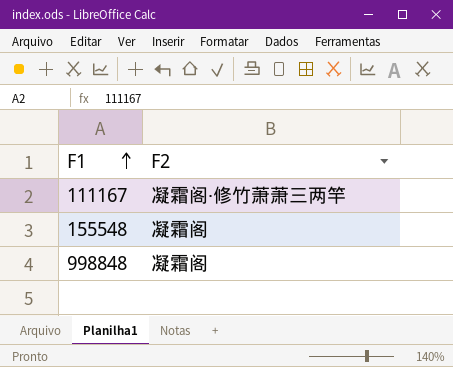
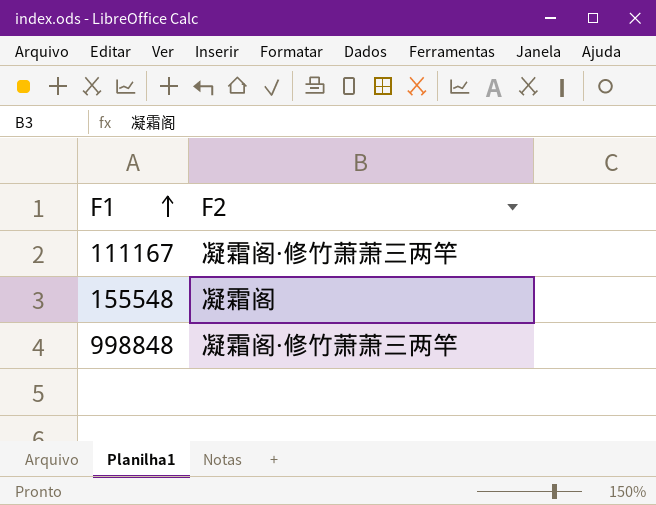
998848 | F2: 凝霜阁 -> 凝霜阁·修竹萧萧三两竿

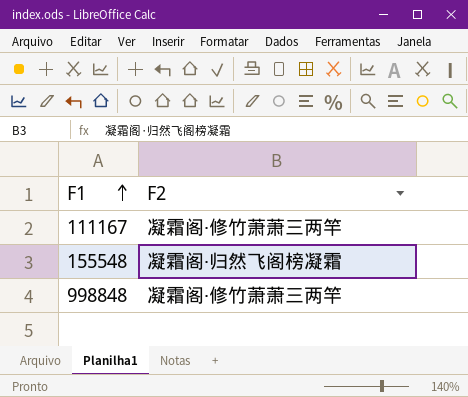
155548 | F2: 凝霜阁 -> 凝霜阁·归然飞阁榜凝霜

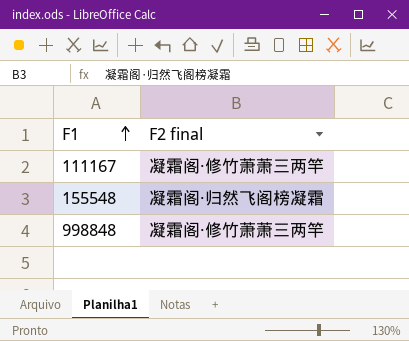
column name: F2 -> F2 final

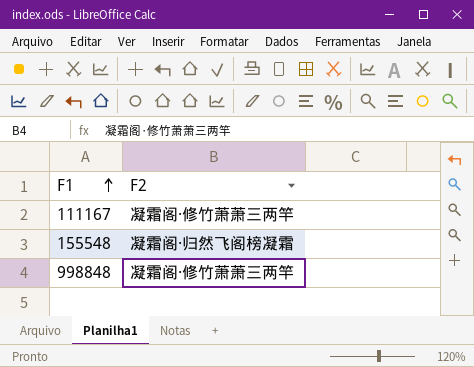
column name: F2 final -> F2

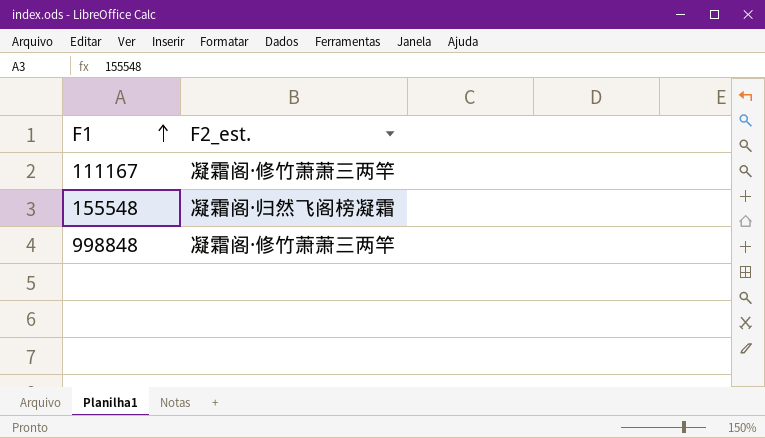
column name: F2 -> F2_est.

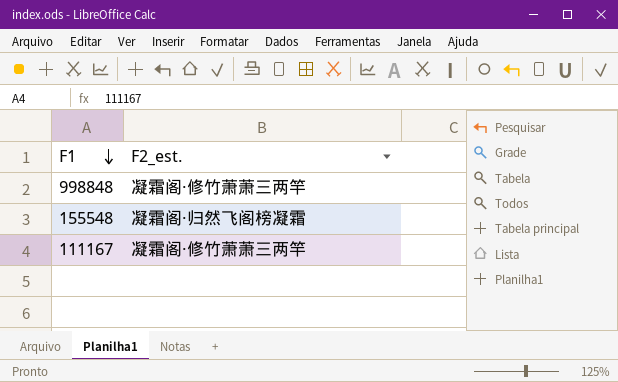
row order: F1 ascending -> F1 descending

